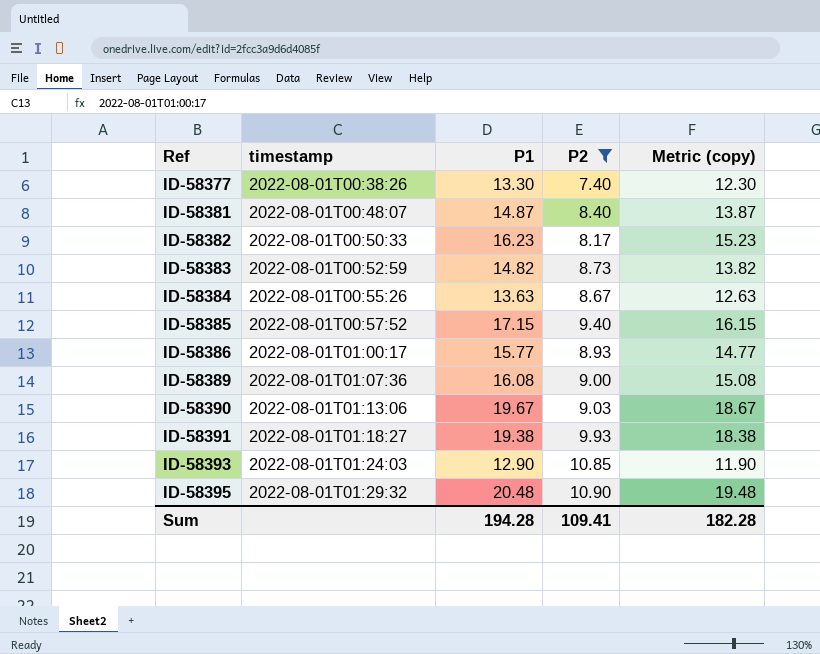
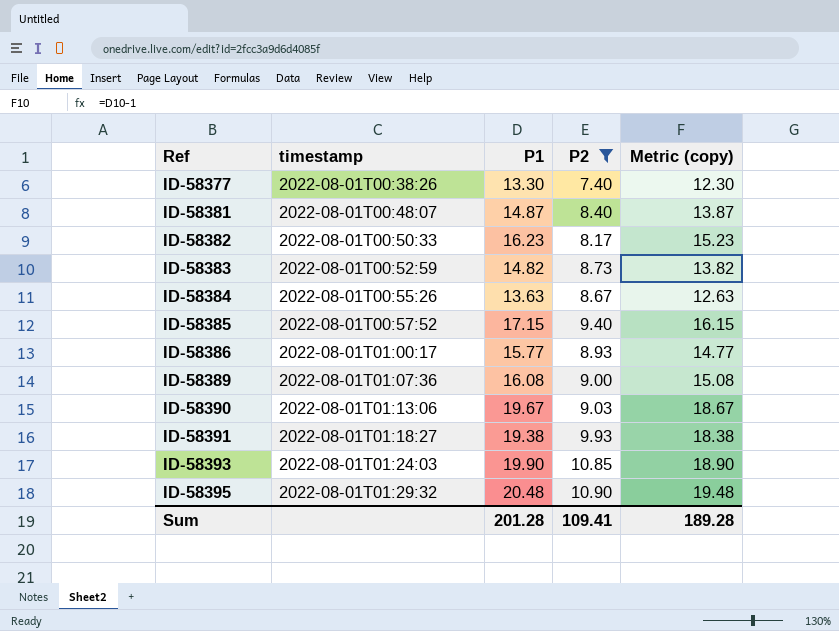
ID-58393 | P1: 12.90 -> 19.90
ID-58393 | Metric (copy): 11.90 -> 18.90
Sum | P1: 194.28 -> 201.28
Sum | Metric (copy): 182.28 -> 189.28

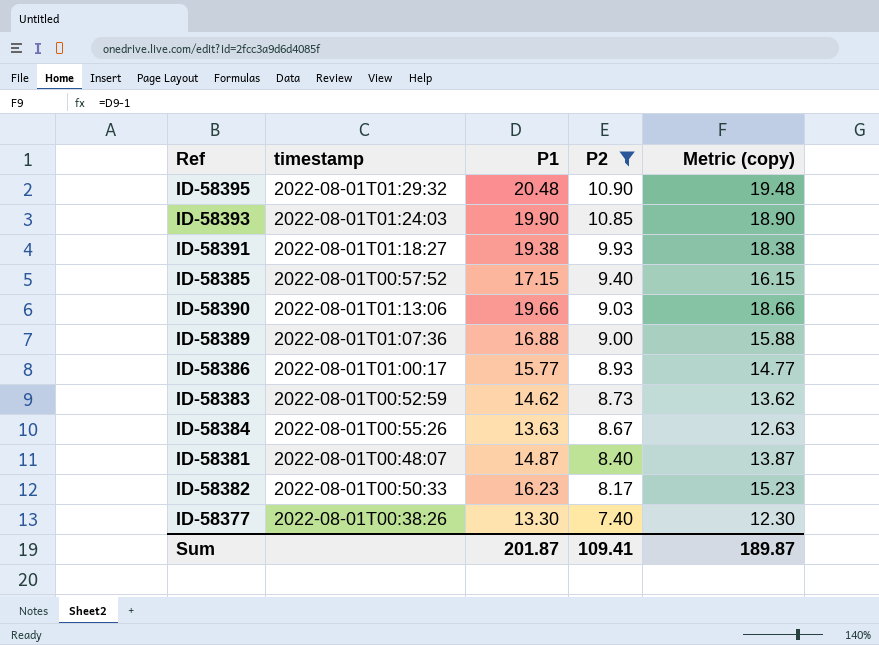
row order: Ref ascending -> P2 descending
ID-58390 | P1: 19.67 -> 19.66
ID-58390 | Metric (copy): 18.67 -> 18.66
ID-58389 | P1: 16.08 -> 16.88
ID-58389 | Metric (copy): 15.08 -> 15.88
ID-58383 | P1: 14.82 -> 14.62
ID-58383 | Metric (copy): 13.82 -> 13.62
Sum | P1: 201.28 -> 201.87
Sum | Metric (copy): 189.28 -> 189.87

